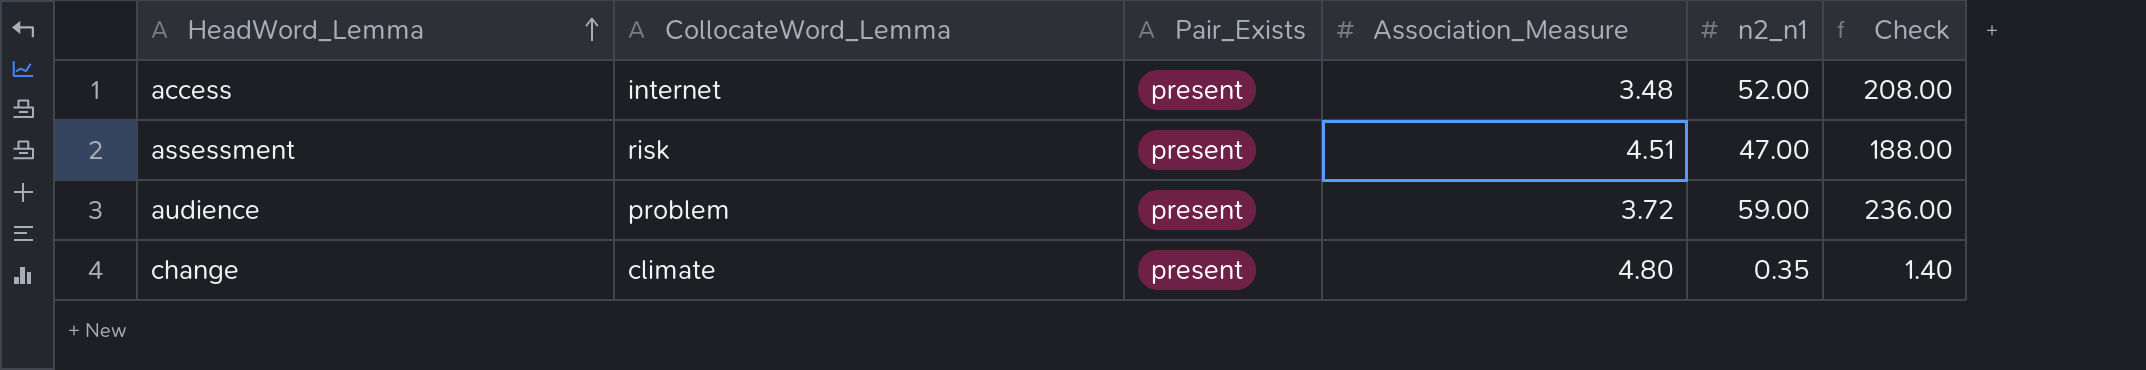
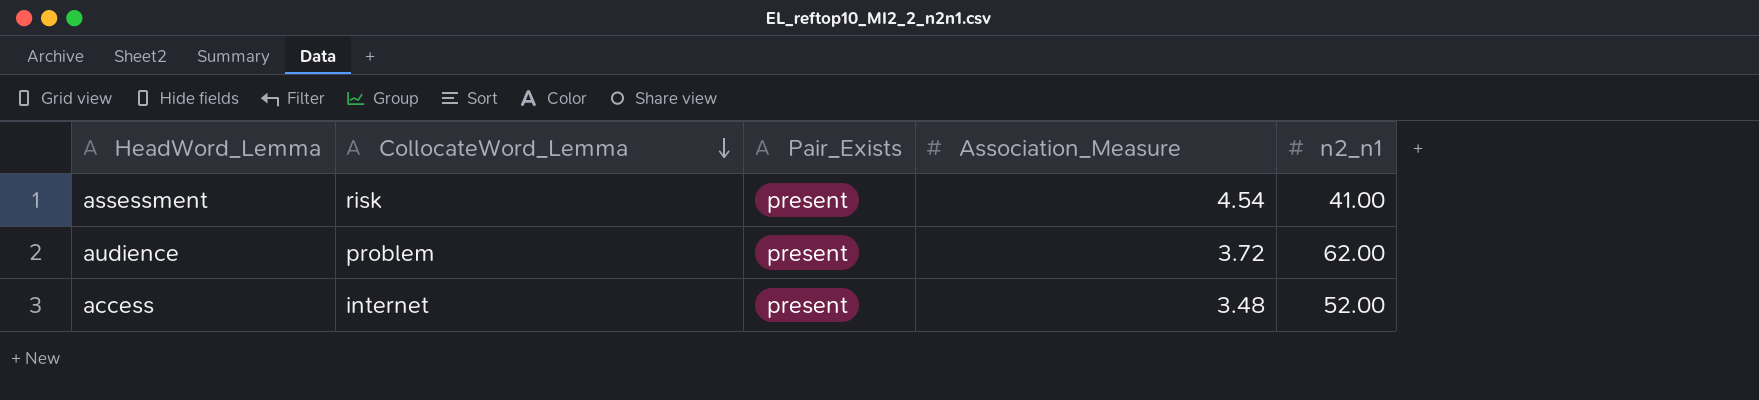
row order: HeadWord_Lemma ascending -> CollocateWord_Lemma descending
column Check | formula: [n2_n1] * 4 -> none
row change: climate | present | 4.80 | 0.35 | 1.40 -> none
assessment | Association_Measure: 4.51 -> 4.54
assessment | n2_n1: 47.00 -> 41.00
audience | n2_n1: 59.00 -> 62.00

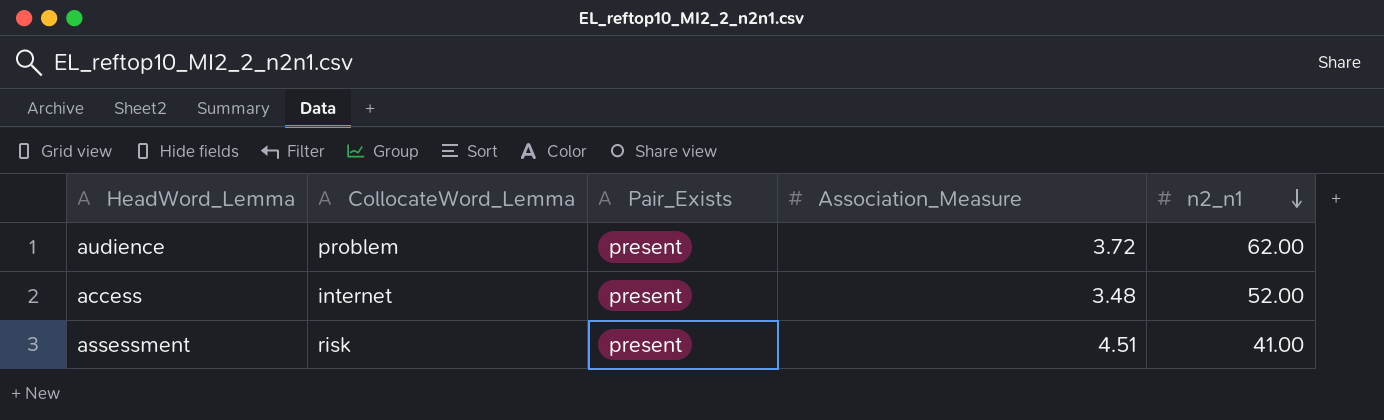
row order: CollocateWord_Lemma descending -> n2_n1 descending
assessment | Association_Measure: 4.54 -> 4.51

